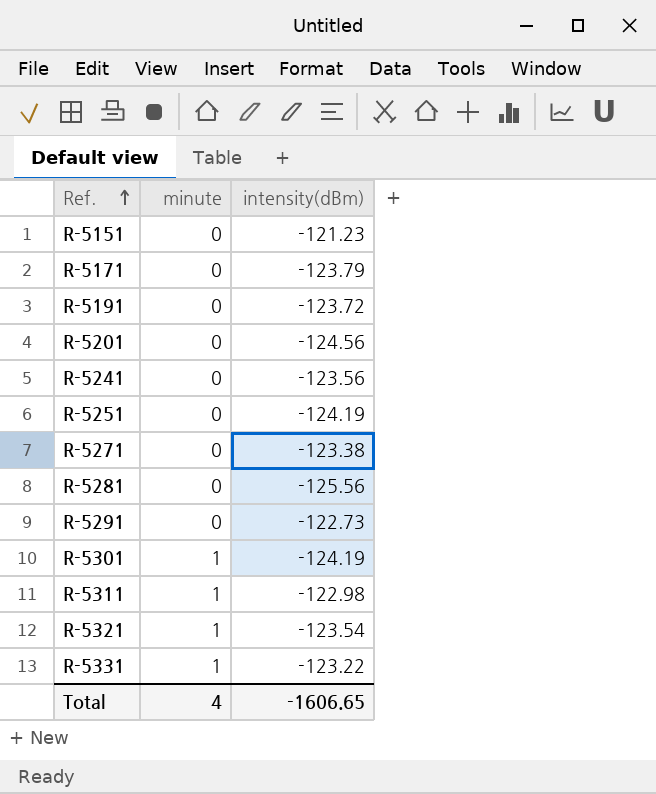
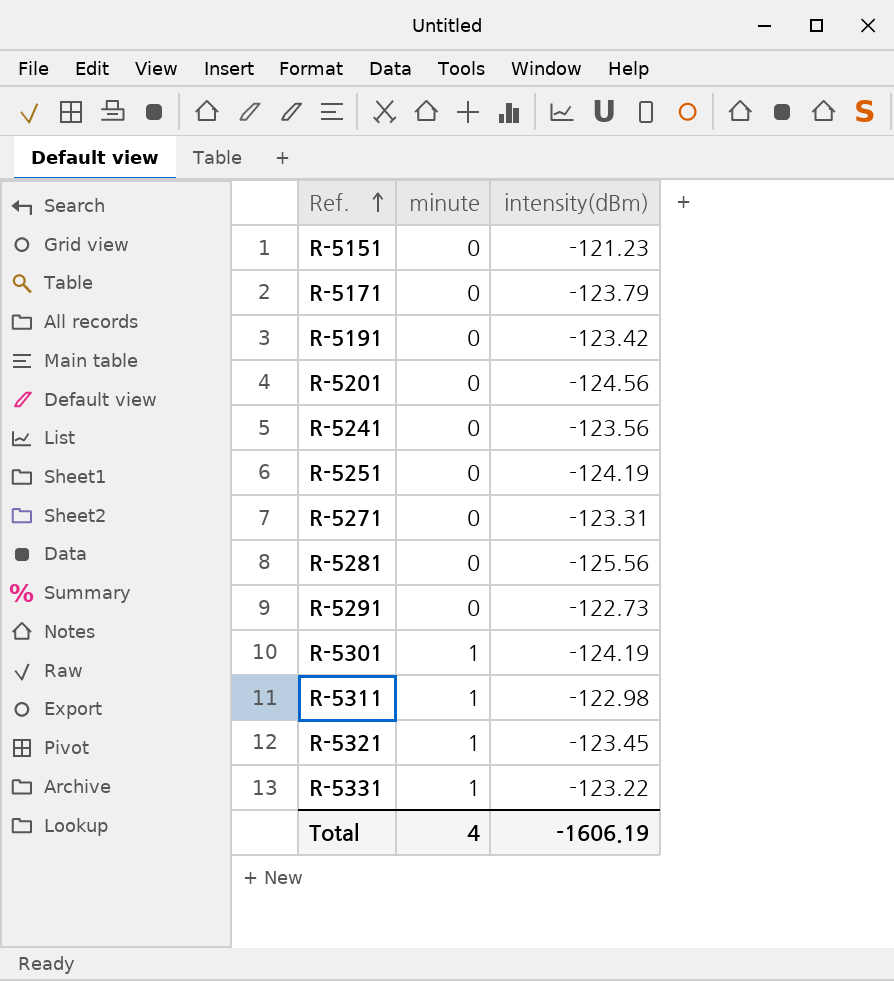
R-5191 | intensity(dBm): -123.72 -> -123.42
R-5271 | intensity(dBm): -123.38 -> -123.31
R-5321 | intensity(dBm): -123.54 -> -123.45
Total | intensity(dBm): -1606.65 -> -1606.19

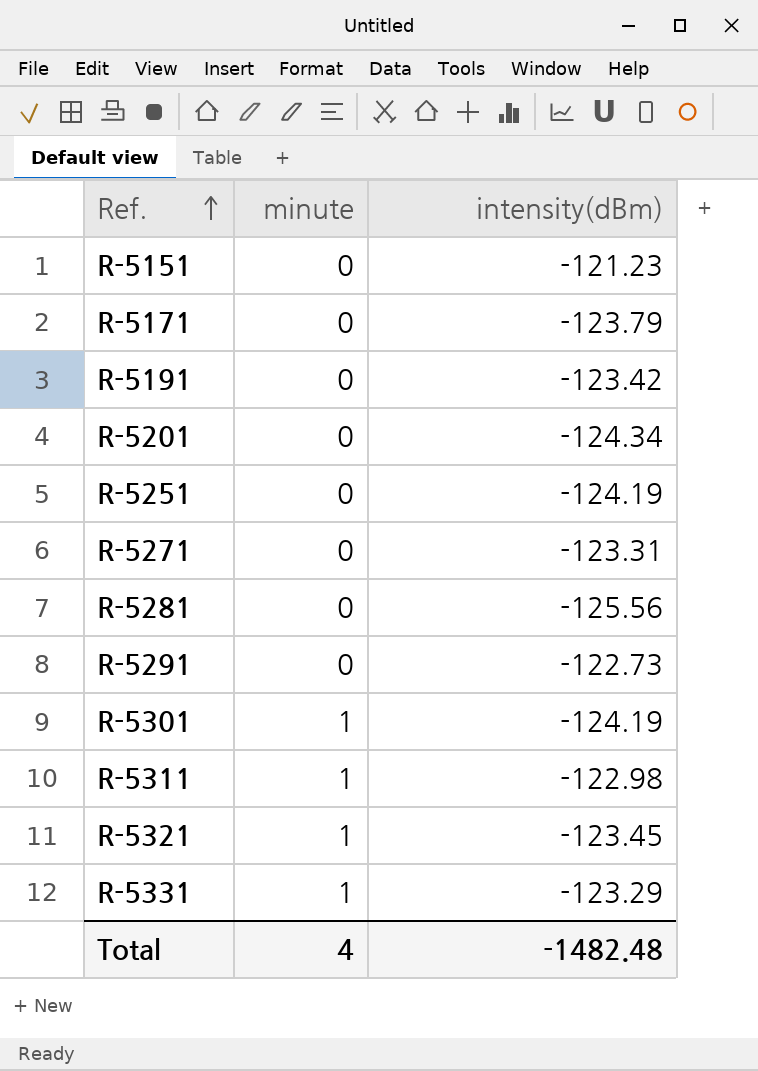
row R-5241: 0 | -123.56 -> none
R-5201 | intensity(dBm): -124.56 -> -124.34
R-5331 | intensity(dBm): -123.22 -> -123.29
Total | intensity(dBm): -1606.19 -> -1482.48

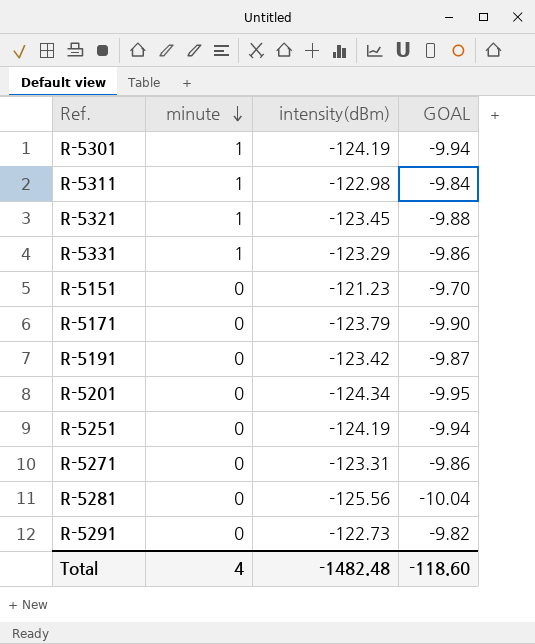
row order: Ref. ascending -> minute descending
column GOAL | formula: none -> [intensity(dBm)] * 0.08

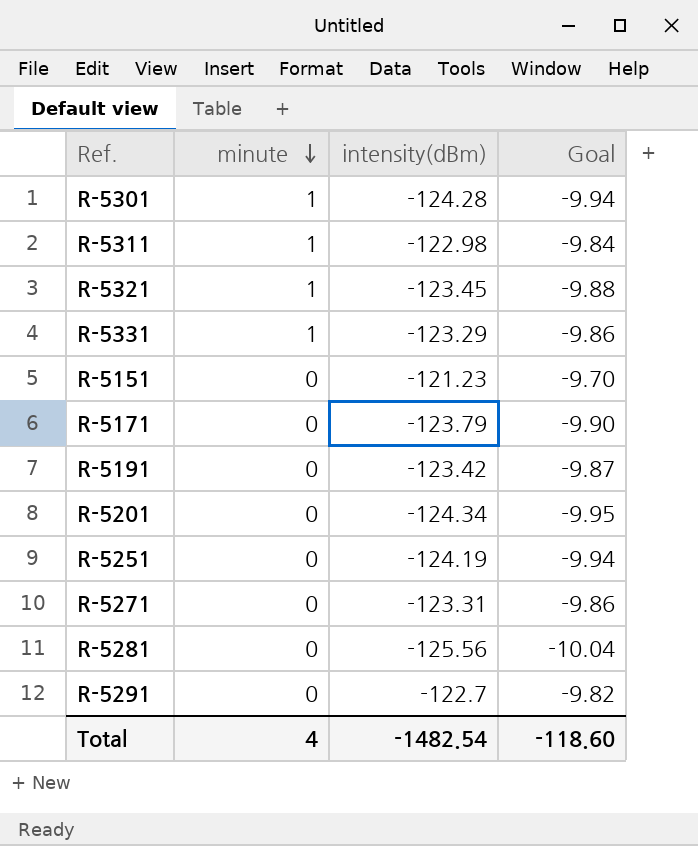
column name: GOAL -> Goal
R-5301 | intensity(dBm): -124.19 -> -124.28
R-5291 | intensity(dBm): -122.73 -> -122.7
Total | intensity(dBm): -1482.48 -> -1482.54

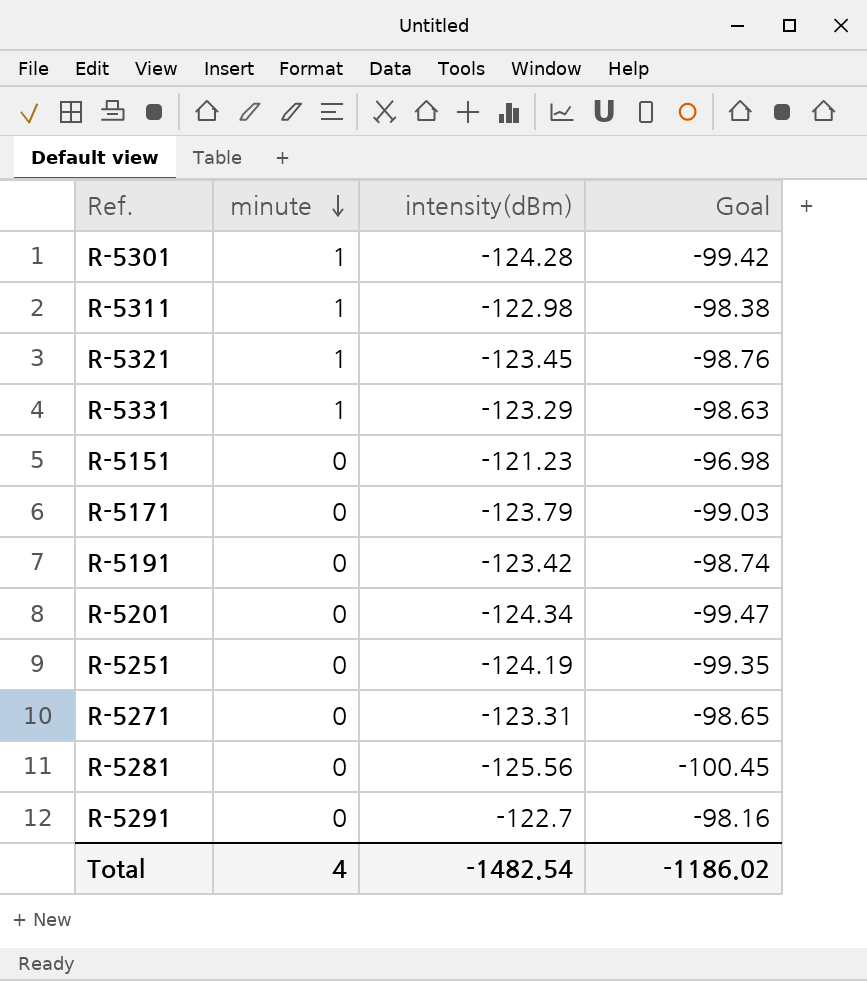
column Goal | formula: [intensity(dBm)] * 0.08 -> [intensity(dBm)] * 0.8
Total | Goal: -118.60 -> -1186.02

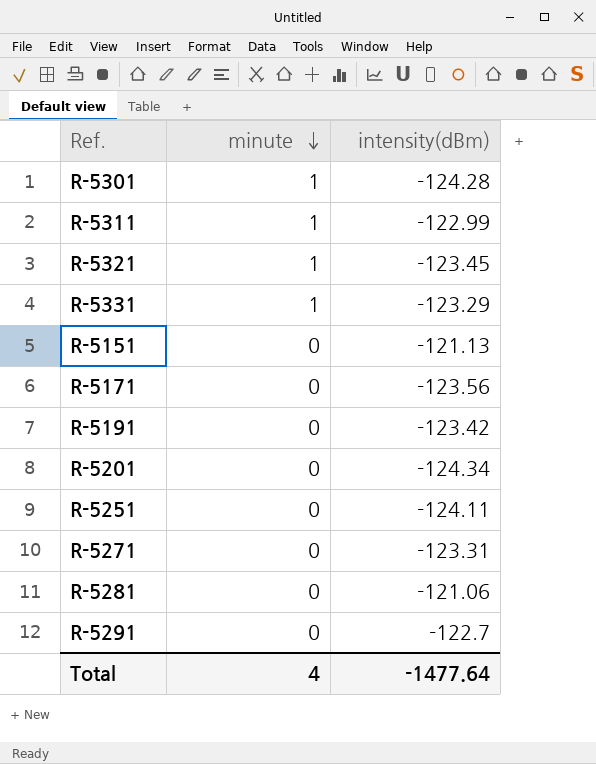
column Goal | formula: [intensity(dBm)] * 0.8 -> none
R-5311 | intensity(dBm): -122.98 -> -122.99
R-5151 | intensity(dBm): -121.23 -> -121.13
R-5171 | intensity(dBm): -123.79 -> -123.56
R-5251 | intensity(dBm): -124.19 -> -124.11
R-5281 | intensity(dBm): -125.56 -> -121.06
Total | intensity(dBm): -1482.54 -> -1477.64

